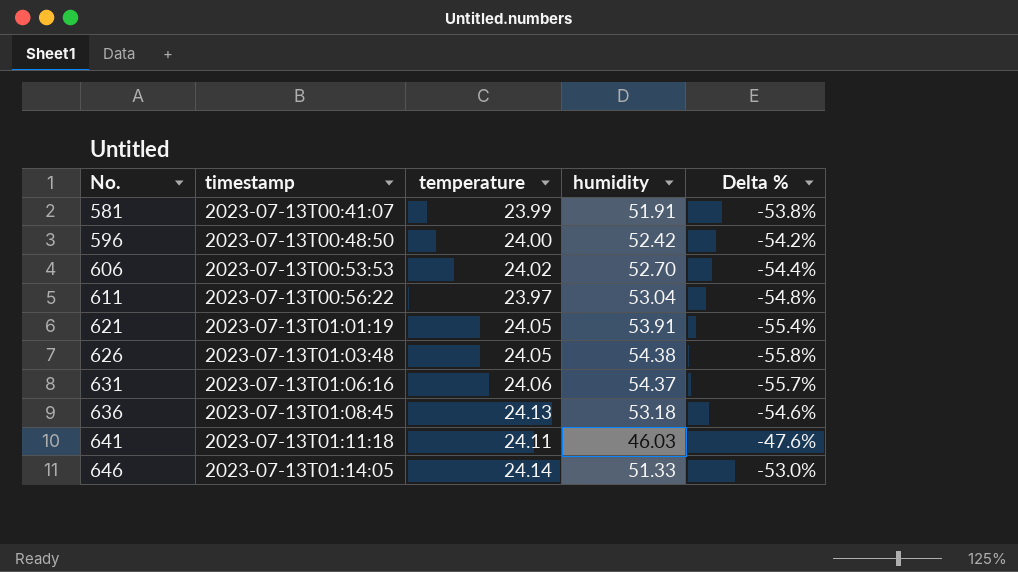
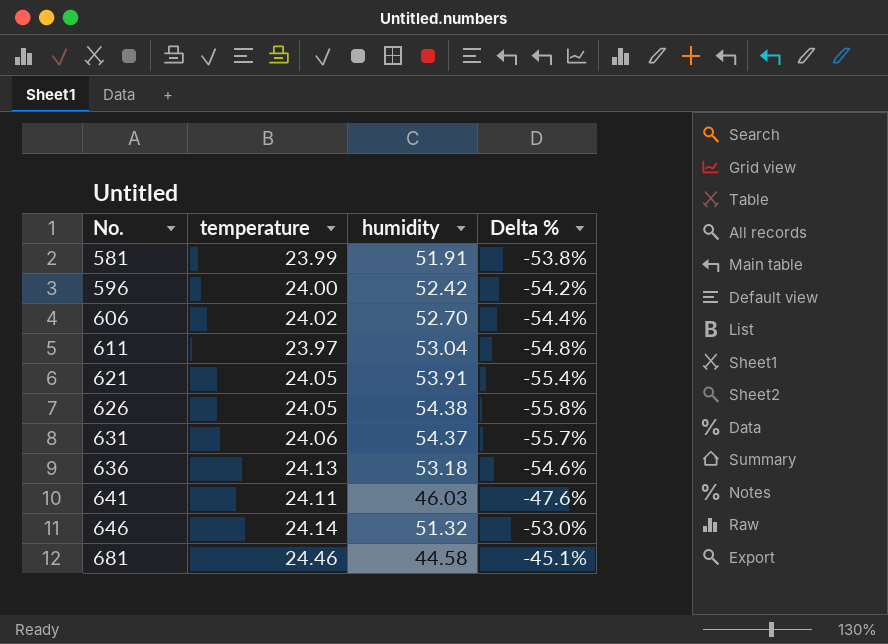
column timestamp | position: 2 -> none
646 | humidity: 51.33 -> 51.32
row 681: none -> 24.46 | 44.58 | -45.1%

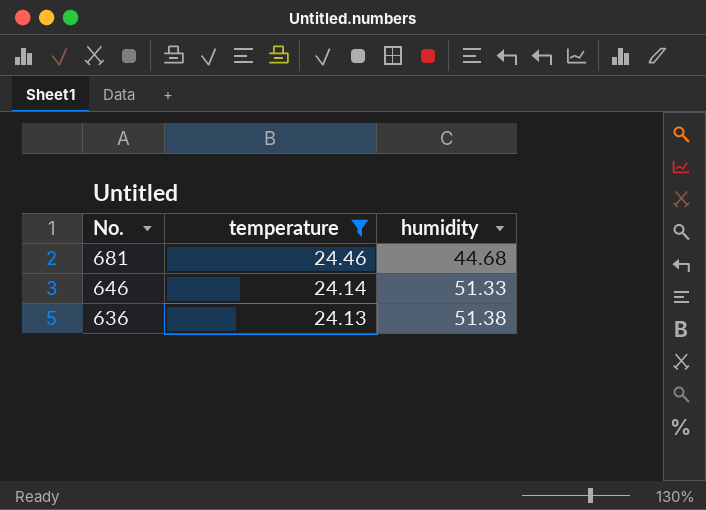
filter: none -> temperature >= 24.13
row order: No. ascending -> No. descending
column Delta % | formula: ([temperature] - [humidity]) / [humidity] -> none
681 | humidity: 44.58 -> 44.68
646 | humidity: 51.32 -> 51.33
636 | humidity: 53.18 -> 51.38

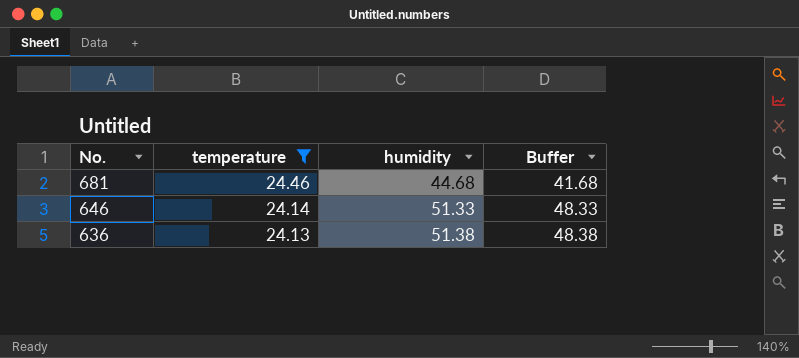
column Buffer | formula: none -> [humidity] - 3

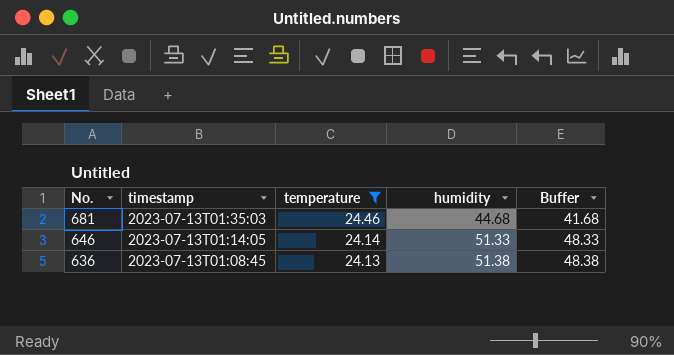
column timestamp | position: none -> 2

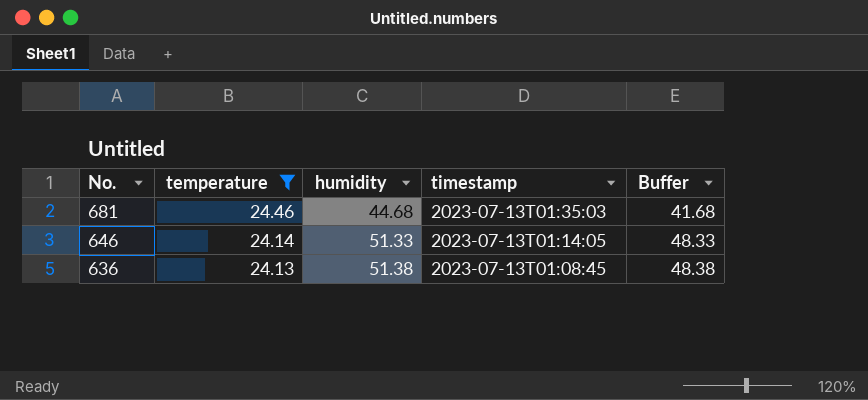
column timestamp | position: 2 -> 4

